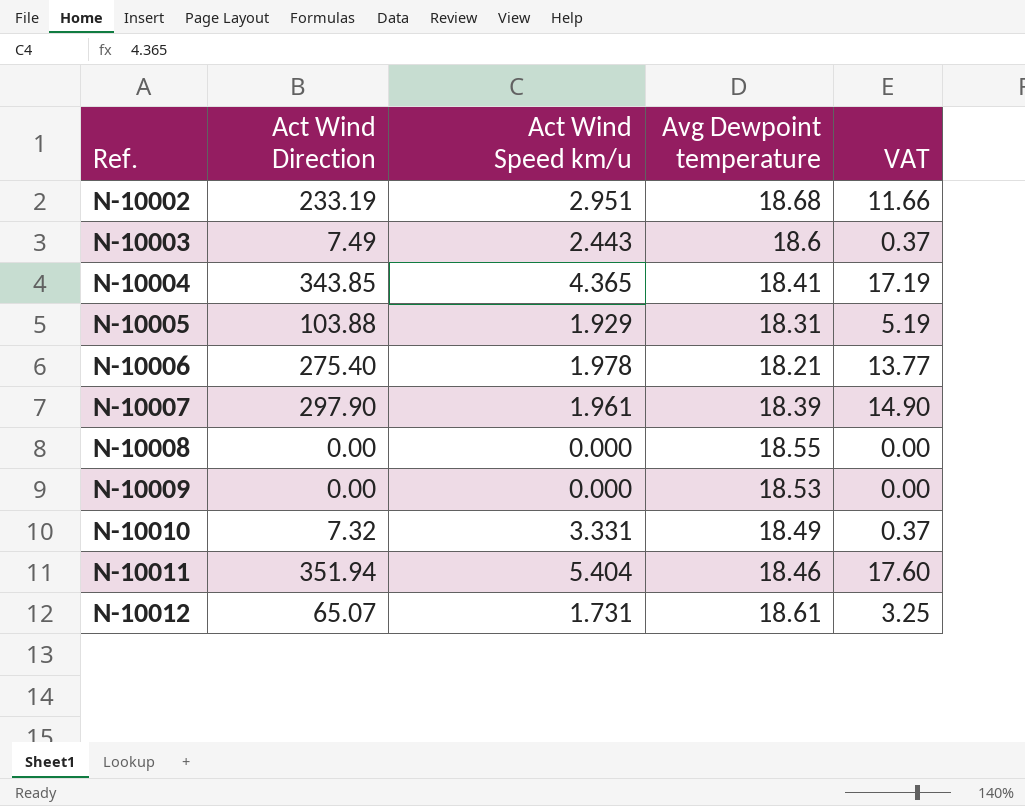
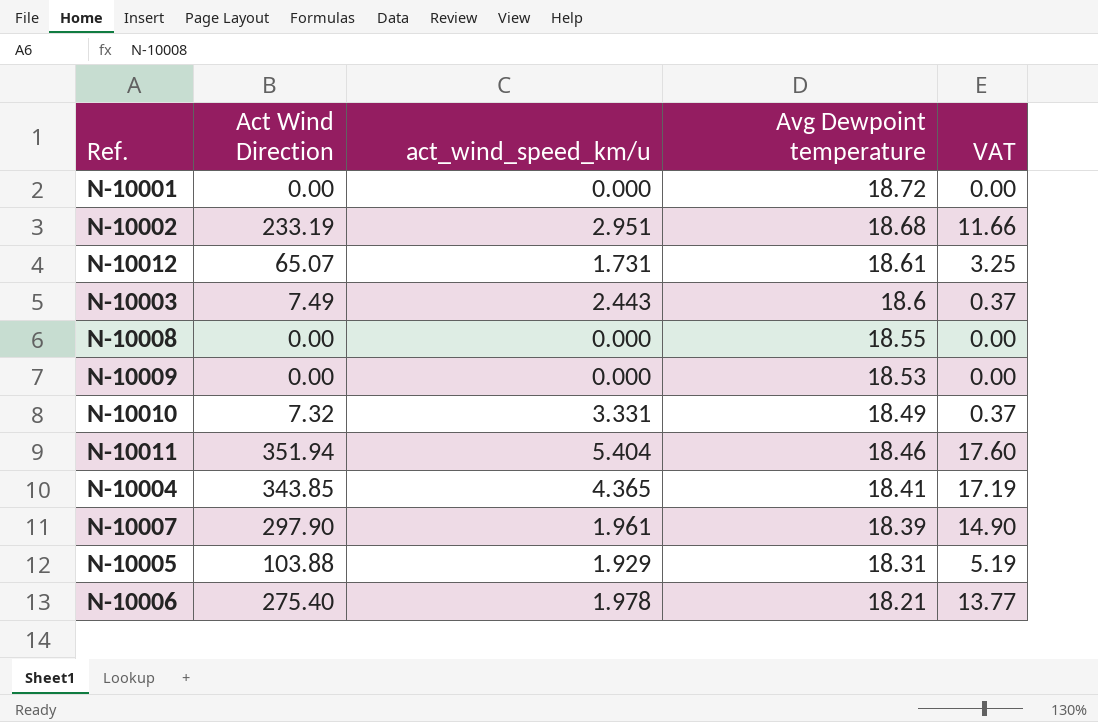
row order: Ref. ascending -> Avg Dewpoint temperature descending
column name: Act Wind Speed km/u -> act_wind_speed_km/u
row N-10001: none -> 0.00 | 0.000 | 18.72 | 0.00

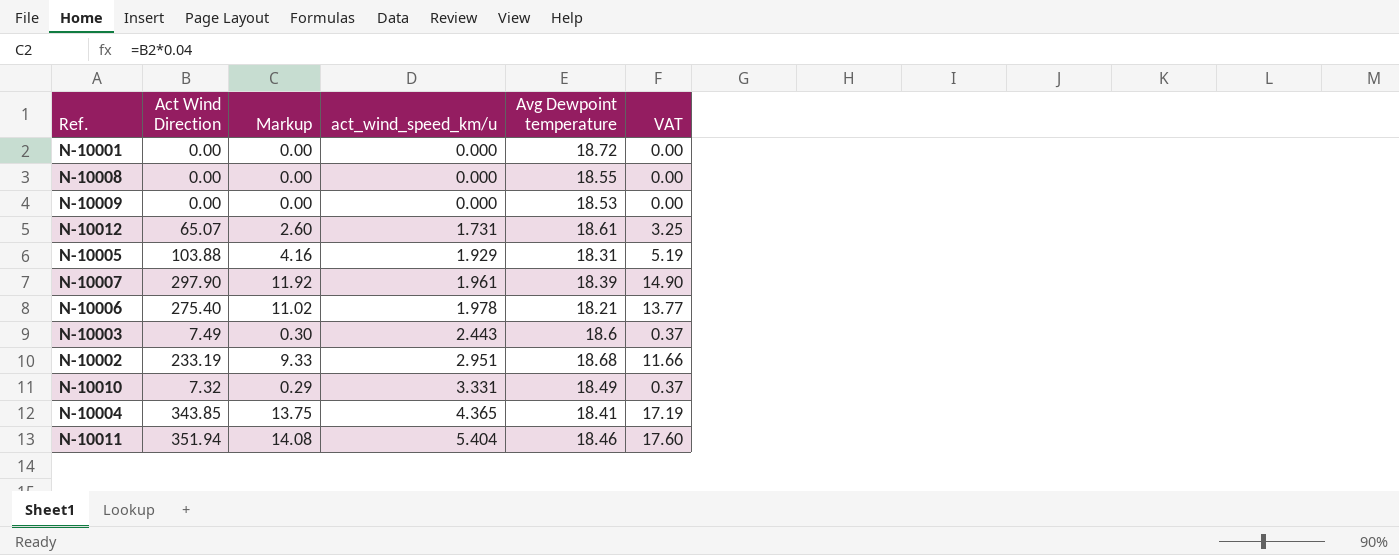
row order: Avg Dewpoint temperature descending -> act_wind_speed_km/u ascending
column Markup | formula: none -> [Act Wind Direction] * 0.04

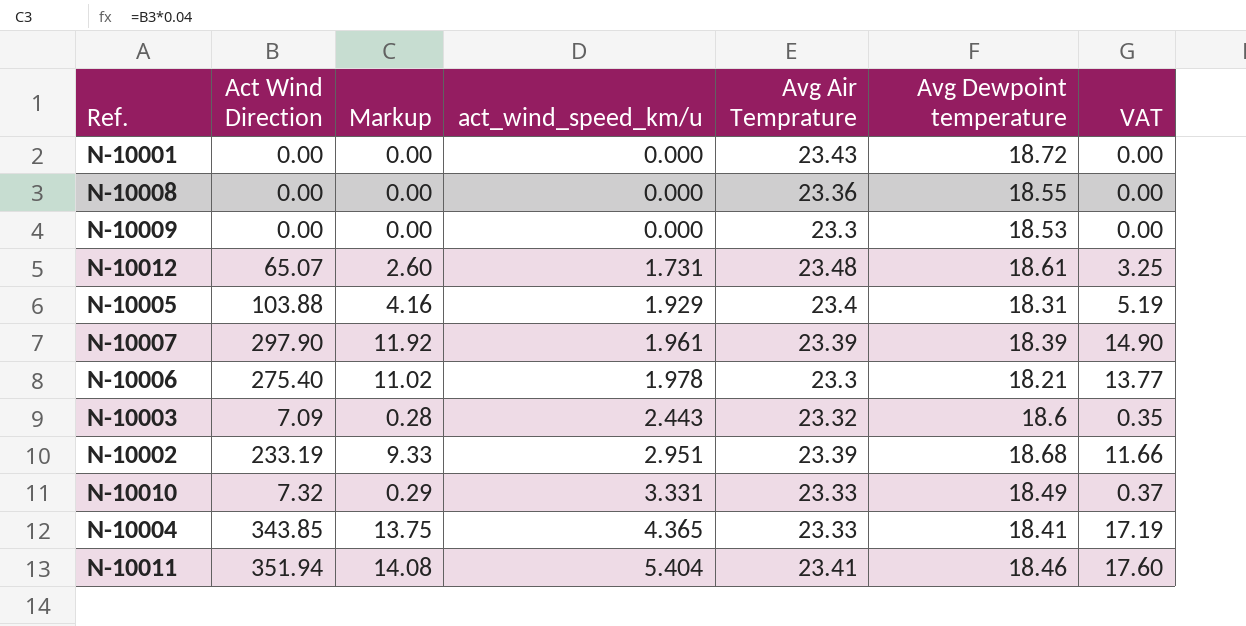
column Avg Air Temprature | position: none -> 5
N-10003 | Act Wind Direction: 7.49 -> 7.09
N-10003 | Markup: 0.30 -> 0.28
N-10003 | VAT: 0.37 -> 0.35

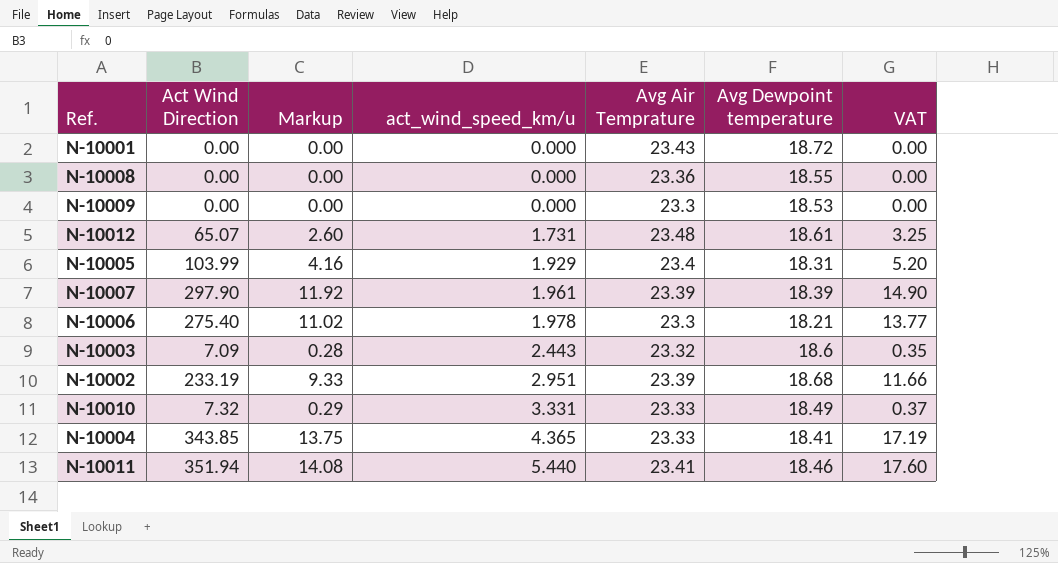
N-10005 | Act Wind Direction: 103.88 -> 103.99
N-10005 | VAT: 5.19 -> 5.20
N-10011 | act_wind_speed_km/u: 5.404 -> 5.440

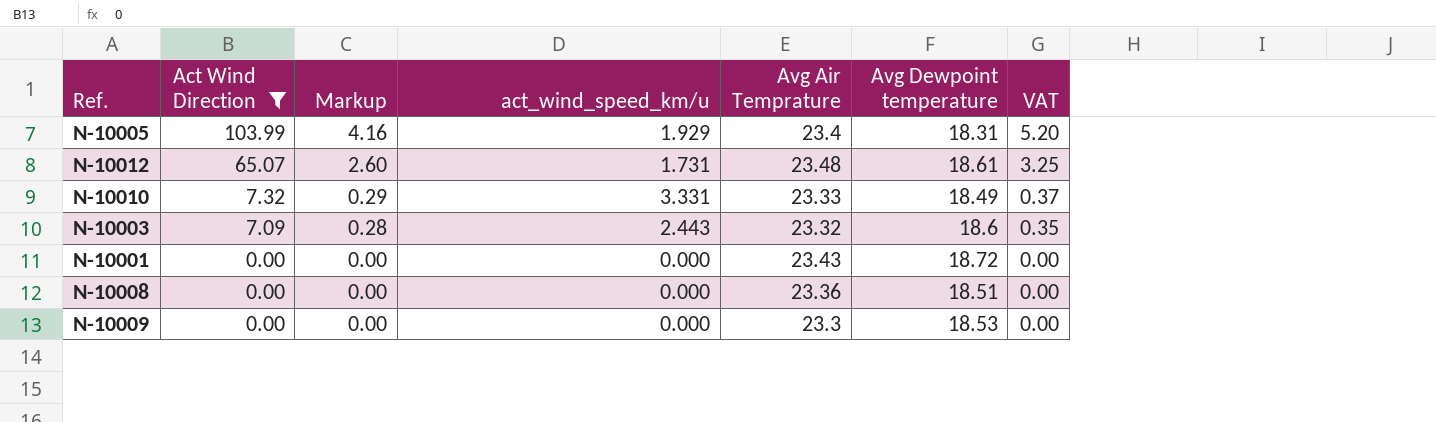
filter: none -> Act Wind Direction <= 103.99
row order: act_wind_speed_km/u ascending -> Act Wind Direction descending
N-10008 | Avg Dewpoint temperature: 18.55 -> 18.51

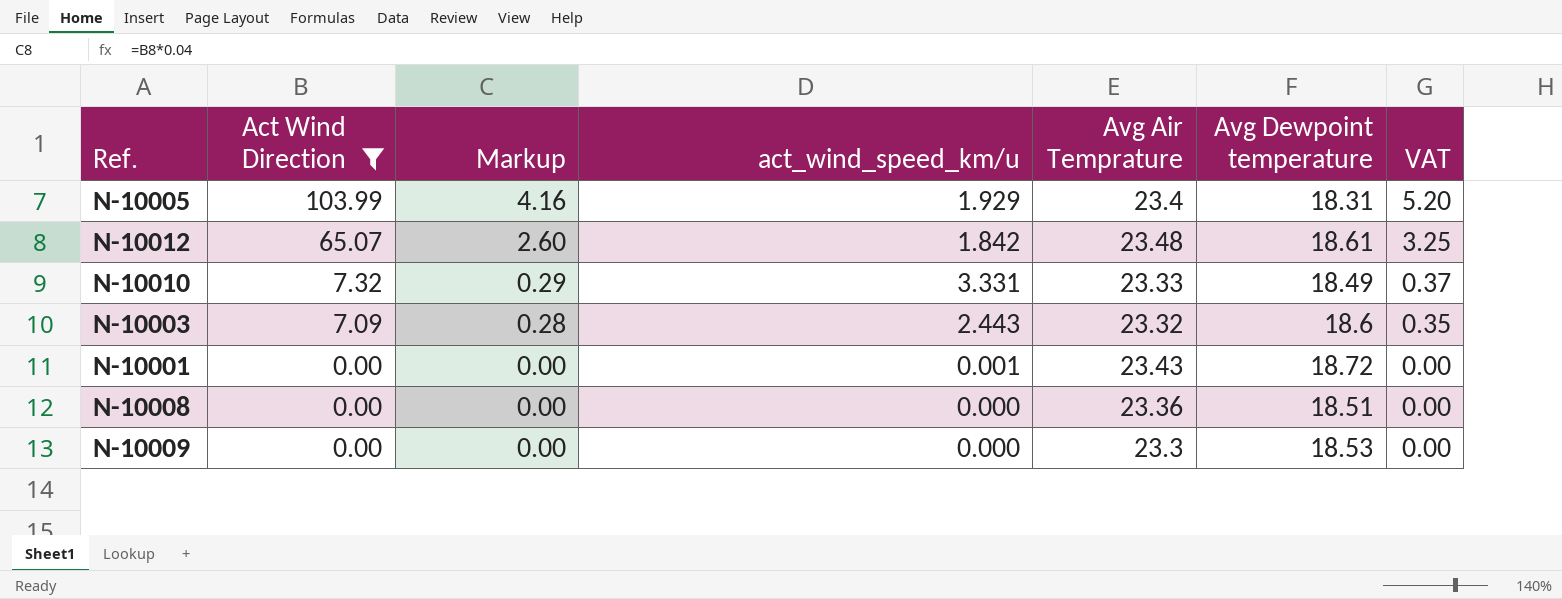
N-10012 | act_wind_speed_km/u: 1.731 -> 1.842
N-10001 | act_wind_speed_km/u: 0.000 -> 0.001

